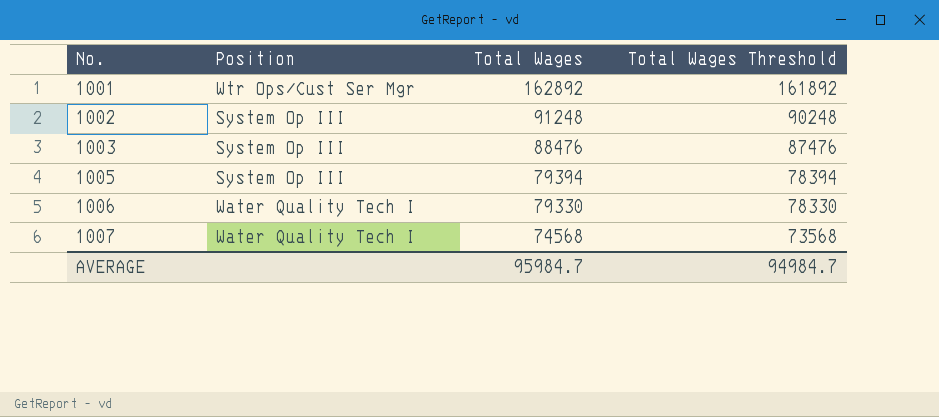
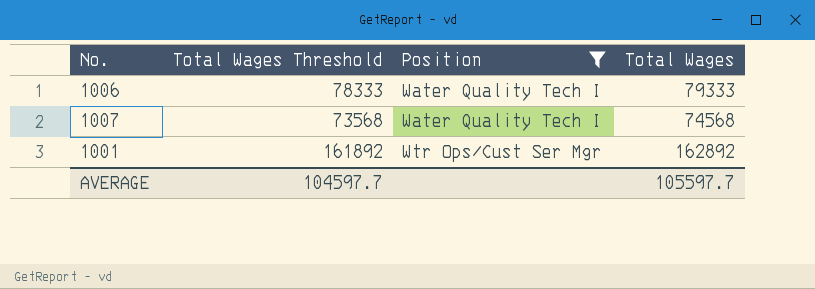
filter: none -> Position != System Op III
row order: No. ascending -> Position ascending
column Total Wages Threshold | position: 4 -> 2
1006 | Total Wages Threshold: 78330 -> 78333
1006 | Total Wages: 79330 -> 79333
AVERAGE | Total Wages Threshold: 94984.7 -> 104597.7
AVERAGE | Total Wages: 95984.7 -> 105597.7

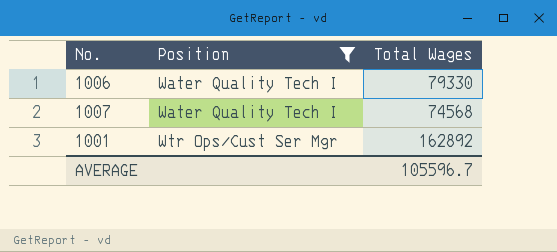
column Total Wages Threshold | formula: [Total Wages] - 1000 -> none
1006 | Total Wages: 79333 -> 79330
AVERAGE | Total Wages: 105597.7 -> 105596.7

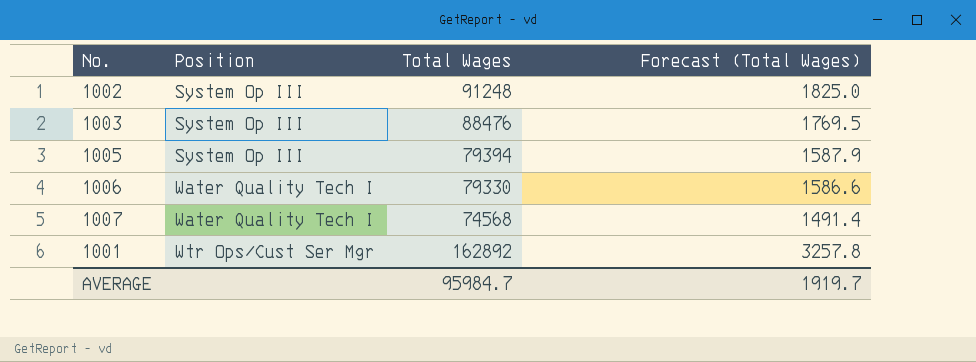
filter: Position != System Op III -> none
column Forecast (Total Wages) | formula: none -> [Total Wages] * 0.02
AVERAGE | Total Wages: 105596.7 -> 95984.7

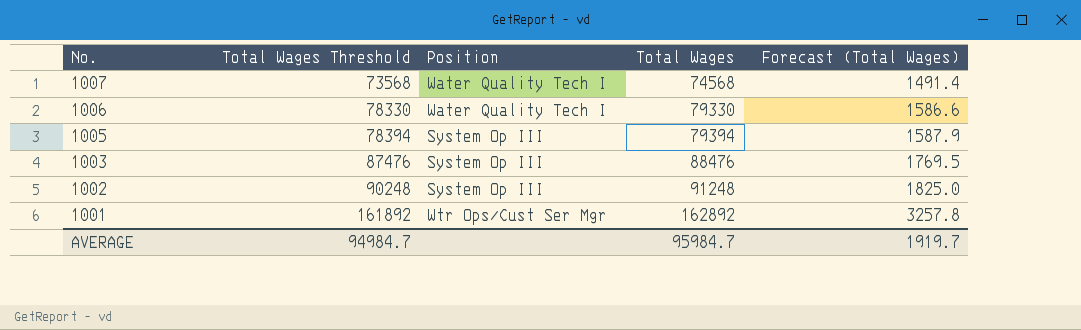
row order: Position ascending -> No. descending
column Total Wages Threshold | formula: none -> [Total Wages] - 1000

